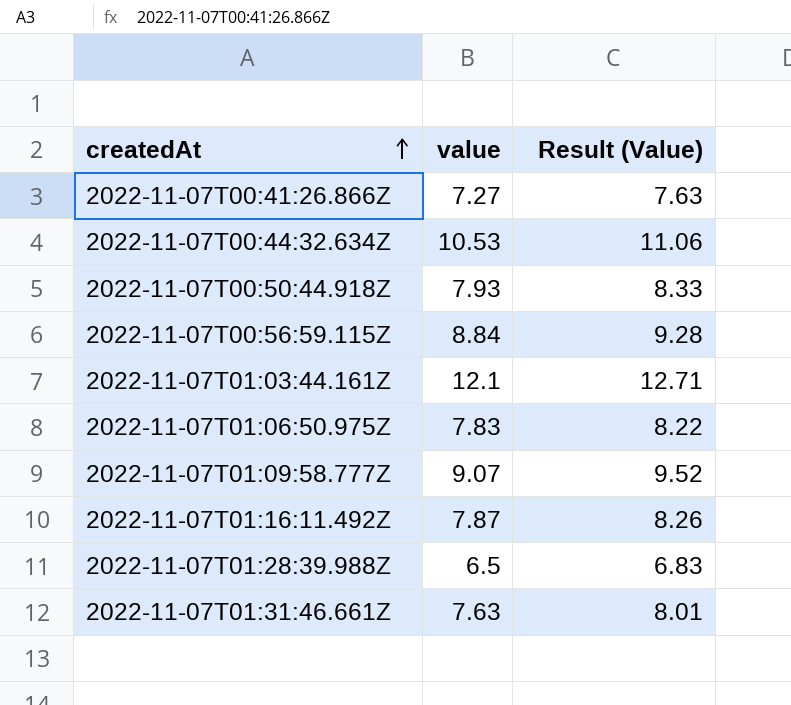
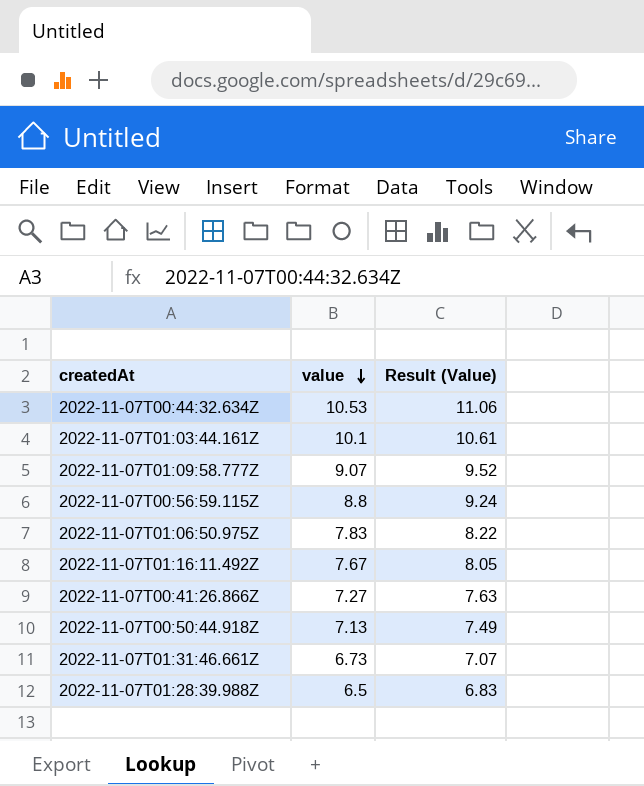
row order: createdAt ascending -> value descending
2022-11-07T01:03:44.161Z | value: 12.1 -> 10.1
2022-11-07T01:03:44.161Z | Result (Value): 12.71 -> 10.61
2022-11-07T00:56:59.115Z | value: 8.84 -> 8.8
2022-11-07T00:56:59.115Z | Result (Value): 9.28 -> 9.24
2022-11-07T01:16:11.492Z | value: 7.87 -> 7.67
2022-11-07T01:16:11.492Z | Result (Value): 8.26 -> 8.05
2022-11-07T00:50:44.918Z | value: 7.93 -> 7.13
2022-11-07T00:50:44.918Z | Result (Value): 8.33 -> 7.49
2022-11-07T01:31:46.661Z | value: 7.63 -> 6.73
2022-11-07T01:31:46.661Z | Result (Value): 8.01 -> 7.07

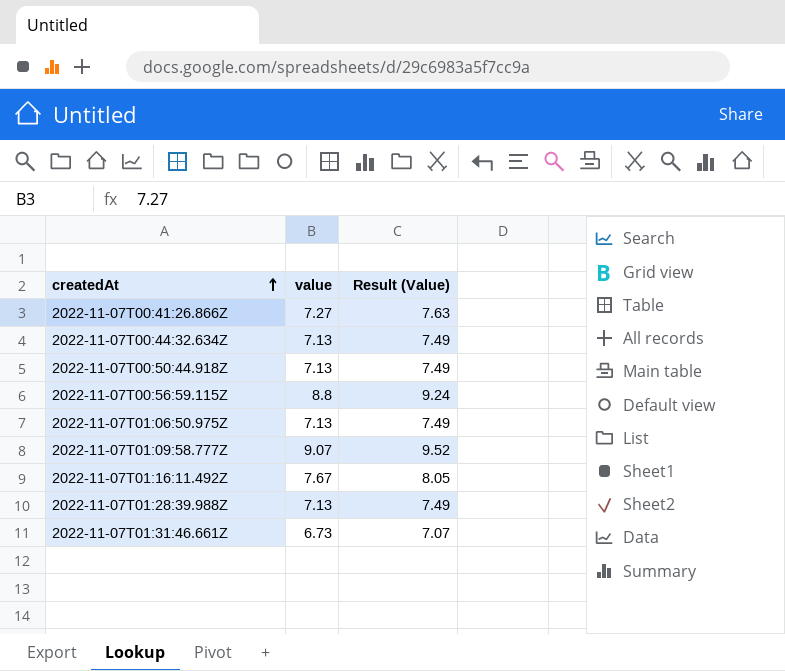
row order: value descending -> createdAt ascending
row 2022-11-07T01:03:44.161Z: 10.1 | 10.61 -> none
2022-11-07T00:44:32.634Z | value: 10.53 -> 7.13
2022-11-07T00:44:32.634Z | Result (Value): 11.06 -> 7.49
2022-11-07T01:06:50.975Z | value: 7.83 -> 7.13
2022-11-07T01:06:50.975Z | Result (Value): 8.22 -> 7.49
2022-11-07T01:28:39.988Z | value: 6.5 -> 7.13
2022-11-07T01:28:39.988Z | Result (Value): 6.83 -> 7.49

